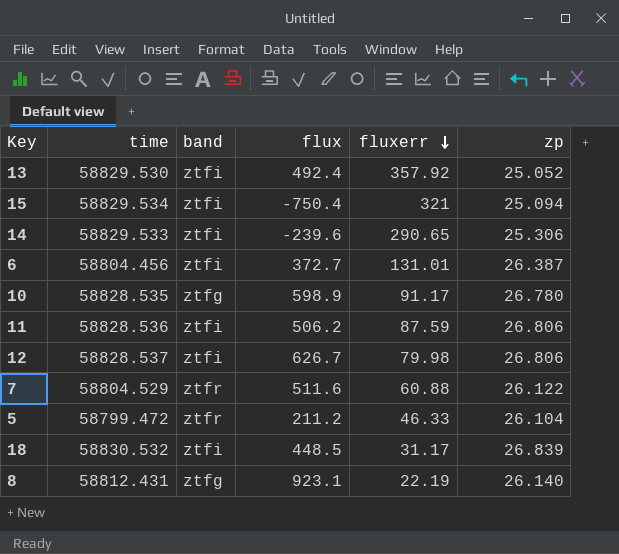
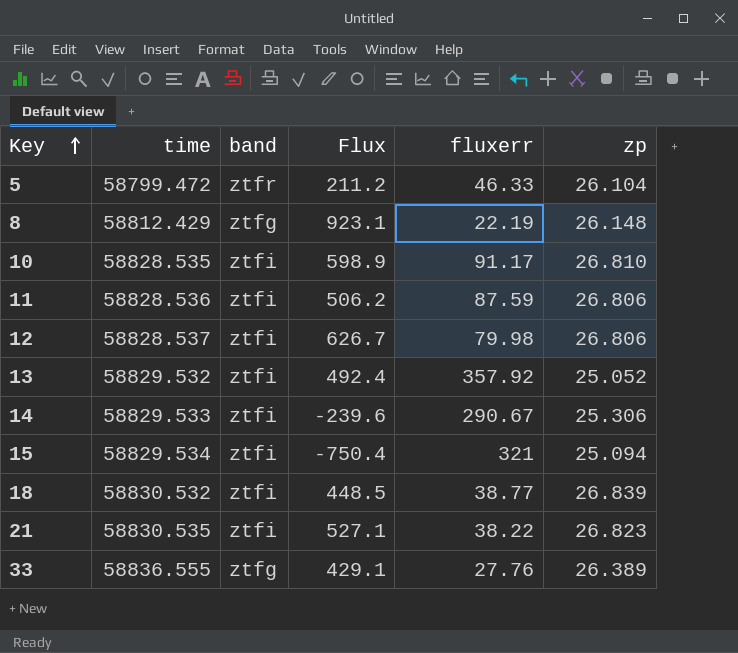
row order: fluxerr descending -> Key ascending
column name: flux -> Flux
row 6: 58804.456 | ztfi | 372.7 | 131.01 | 26.387 -> none
row 7: 58804.529 | ztfr | 511.6 | 60.88 | 26.122 -> none
8 | time: 58812.431 -> 58812.429
8 | zp: 26.140 -> 26.148
10 | band: ztfg -> ztfi
10 | zp: 26.780 -> 26.810
13 | time: 58829.530 -> 58829.532
14 | fluxerr: 290.65 -> 290.67
18 | fluxerr: 31.17 -> 38.77
row 21: none -> 58830.535 | ztfi | 527.1 | 38.22 | 26.823
row 33: none -> 58836.555 | ztfg | 429.1 | 27.76 | 26.389

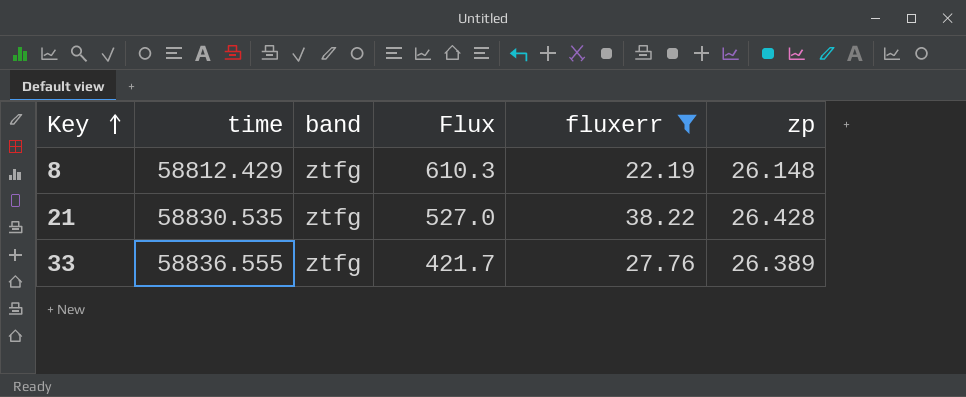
filter: none -> fluxerr <= 38.22
8 | Flux: 923.1 -> 610.3
21 | band: ztfi -> ztfg
21 | Flux: 527.1 -> 527.0
21 | zp: 26.823 -> 26.428
33 | Flux: 429.1 -> 421.7

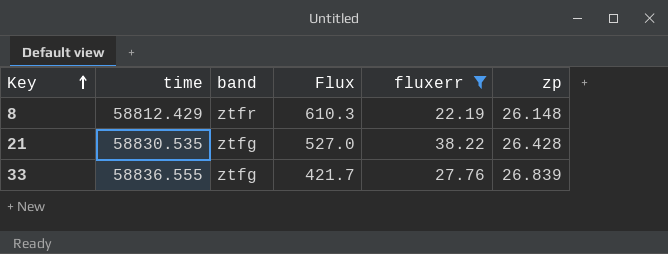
8 | band: ztfg -> ztfr
33 | zp: 26.389 -> 26.839

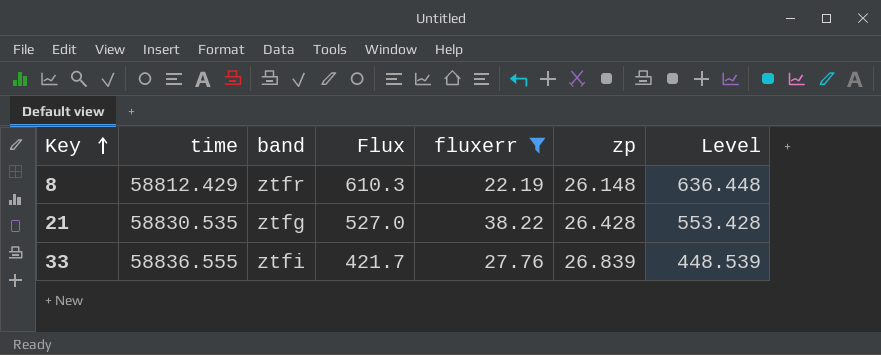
column Level | formula: none -> [Flux] + [zp]
33 | band: ztfg -> ztfi

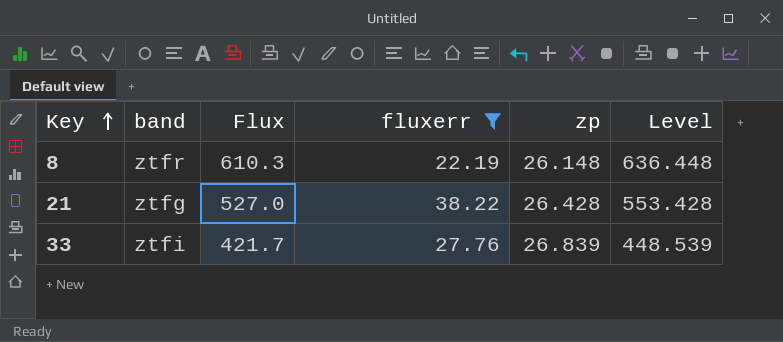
column time | position: 2 -> none

